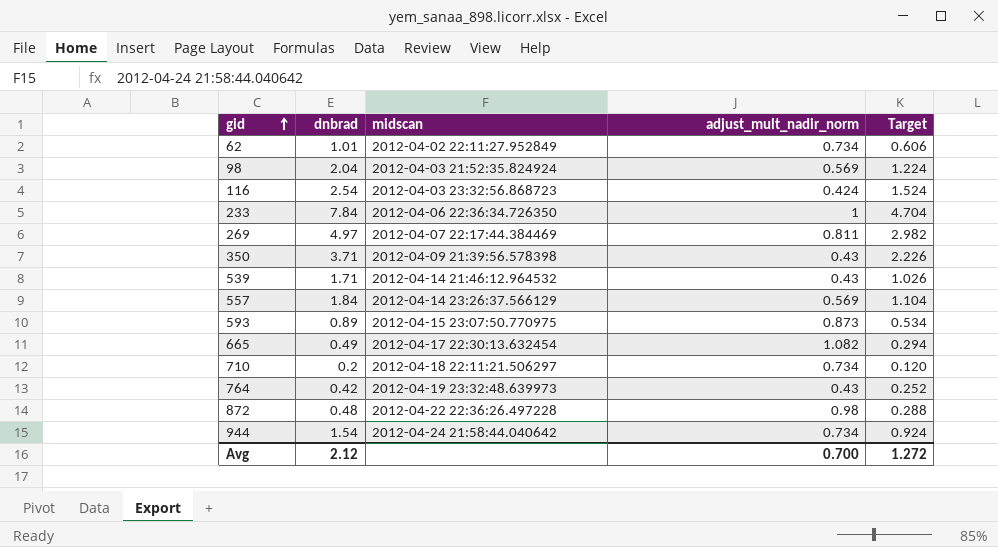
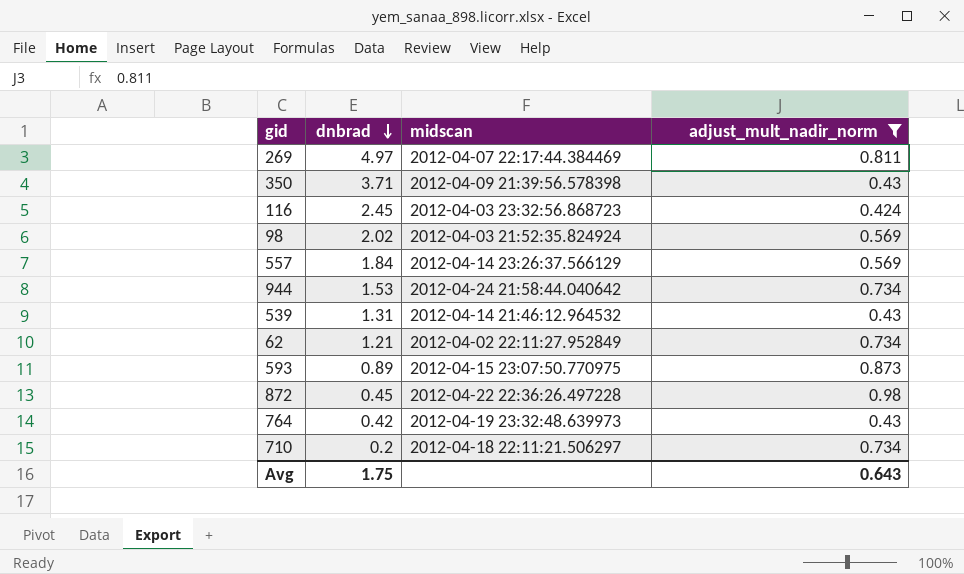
filter: none -> adjust_mult_nadir_norm <= 0.98
row order: gid ascending -> dnbrad descending
column Target | formula: [dnbrad] * 0.6 -> none
116 | dnbrad: 2.54 -> 2.45
98 | dnbrad: 2.04 -> 2.02
944 | dnbrad: 1.54 -> 1.53
539 | dnbrad: 1.71 -> 1.31
62 | dnbrad: 1.01 -> 1.21
872 | dnbrad: 0.48 -> 0.45
Avg | dnbrad: 2.12 -> 1.75
Avg | adjust_mult_nadir_norm: 0.700 -> 0.643

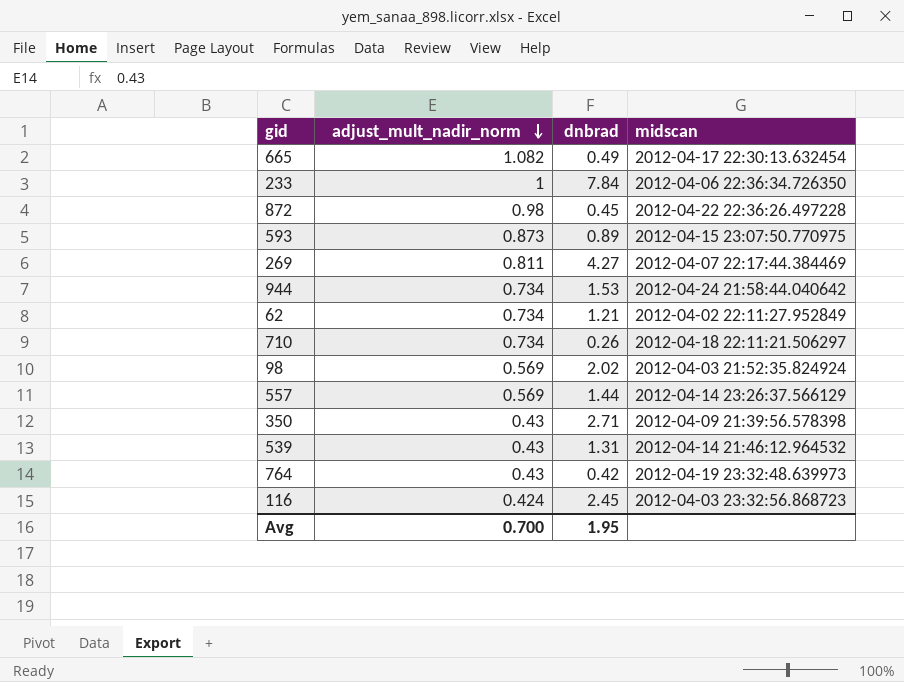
filter: adjust_mult_nadir_norm <= 0.98 -> none
row order: dnbrad descending -> adjust_mult_nadir_norm descending
column adjust_mult_nadir_norm | position: 4 -> 2
269 | dnbrad: 4.97 -> 4.27
710 | dnbrad: 0.2 -> 0.26
557 | dnbrad: 1.84 -> 1.44
350 | dnbrad: 3.71 -> 2.71
Avg | adjust_mult_nadir_norm: 0.643 -> 0.700
Avg | dnbrad: 1.75 -> 1.95

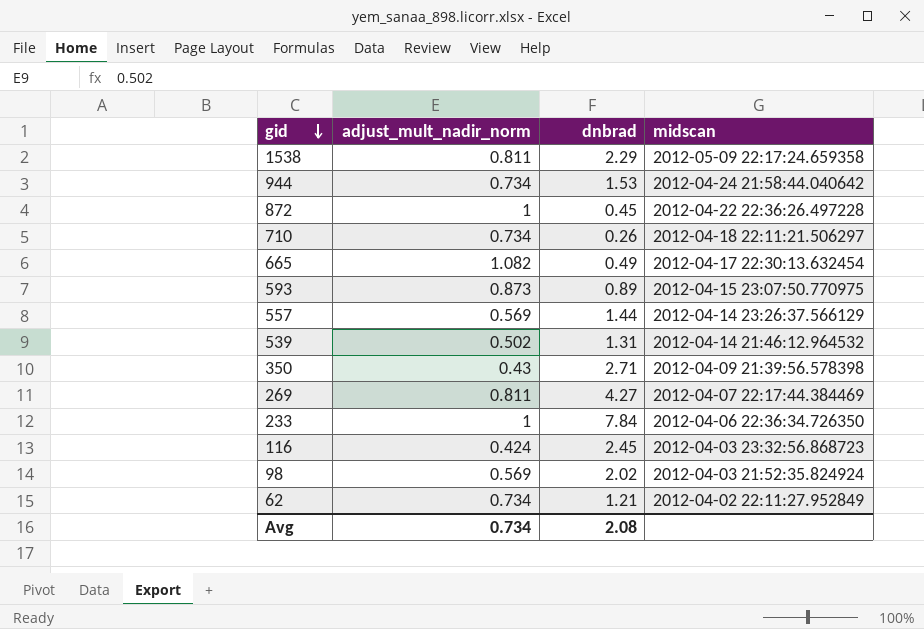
row order: adjust_mult_nadir_norm descending -> gid descending
row 764: 0.43 | 0.42 | 2012-04-19 23:32:48.639973 -> none
row 1538: none -> 0.811 | 2.29 | 2012-05-09 22:17:24.659358
872 | adjust_mult_nadir_norm: 0.98 -> 1
539 | adjust_mult_nadir_norm: 0.43 -> 0.502
Avg | adjust_mult_nadir_norm: 0.700 -> 0.734
Avg | dnbrad: 1.95 -> 2.08

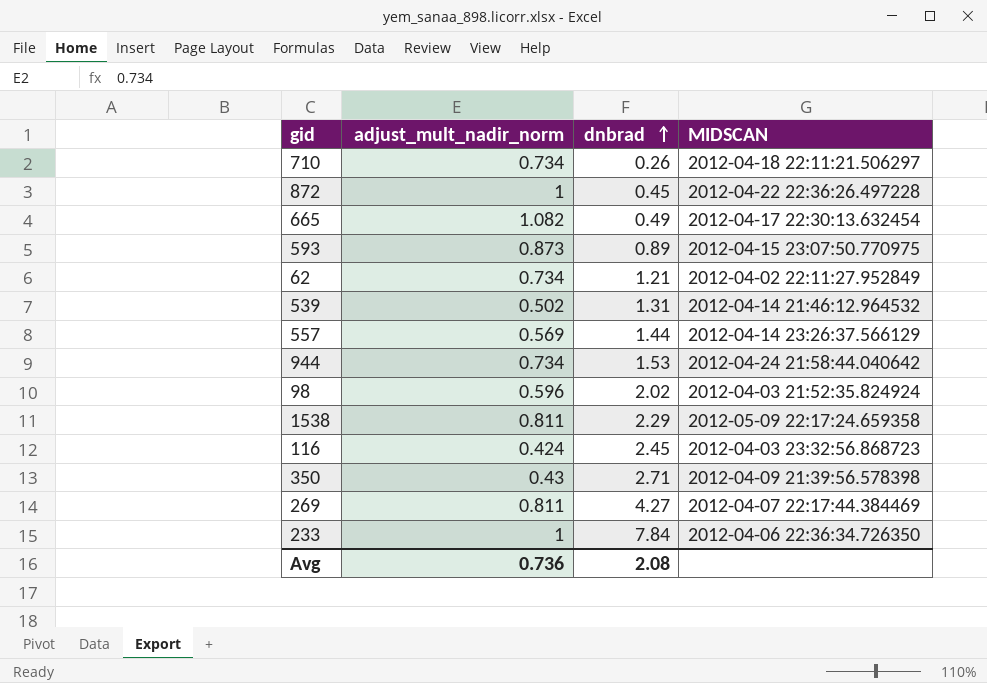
row order: gid descending -> dnbrad ascending
column name: midscan -> MIDSCAN
98 | adjust_mult_nadir_norm: 0.569 -> 0.596
Avg | adjust_mult_nadir_norm: 0.734 -> 0.736

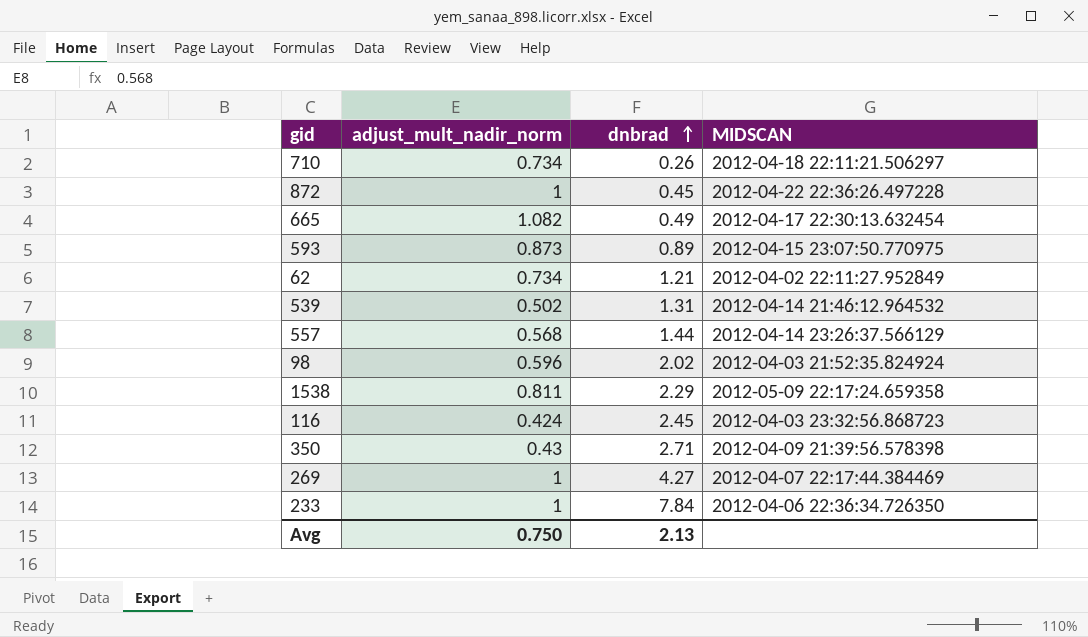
row 944: 0.734 | 1.53 | 2012-04-24 21:58:44.040642 -> none
557 | adjust_mult_nadir_norm: 0.569 -> 0.568
269 | adjust_mult_nadir_norm: 0.811 -> 1
Avg | adjust_mult_nadir_norm: 0.736 -> 0.750
Avg | dnbrad: 2.08 -> 2.13

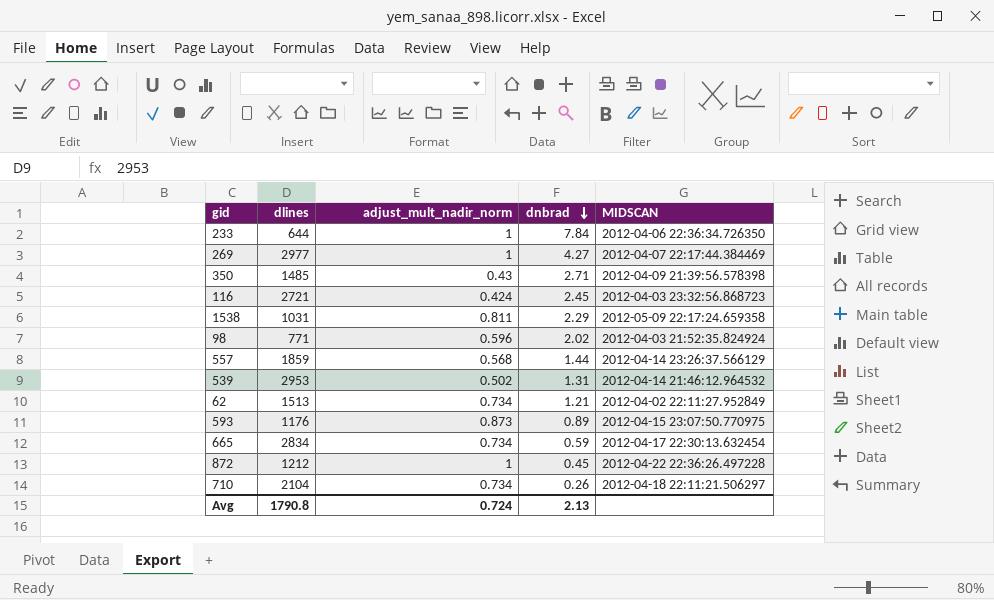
row order: dnbrad ascending -> dnbrad descending
column dlines | position: none -> 2
665 | adjust_mult_nadir_norm: 1.082 -> 0.734
665 | dnbrad: 0.49 -> 0.59
Avg | adjust_mult_nadir_norm: 0.750 -> 0.724

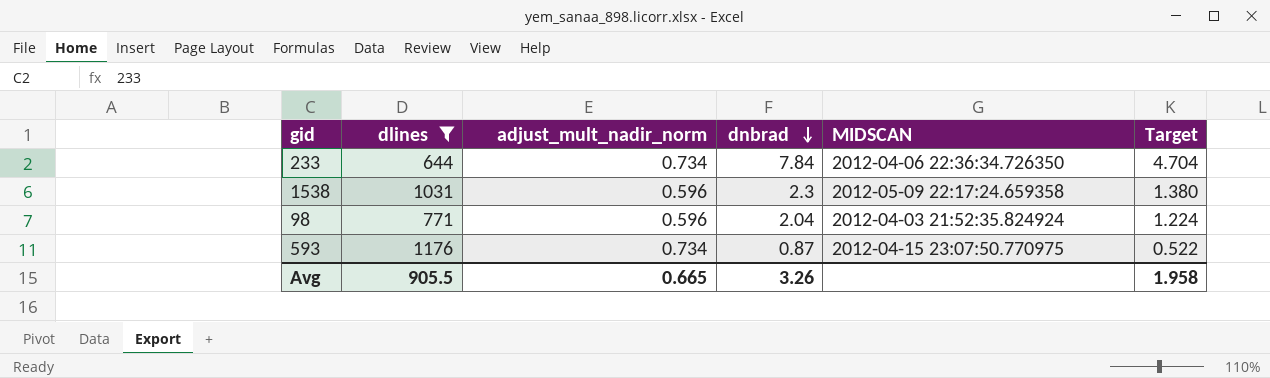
filter: none -> dlines <= 1176
column Target | formula: none -> [dnbrad] * 0.6
233 | adjust_mult_nadir_norm: 1 -> 0.734
1538 | adjust_mult_nadir_norm: 0.811 -> 0.596
1538 | dnbrad: 2.29 -> 2.3
98 | dnbrad: 2.02 -> 2.04
593 | adjust_mult_nadir_norm: 0.873 -> 0.734
593 | dnbrad: 0.89 -> 0.87
Avg | dlines: 1790.8 -> 905.5
Avg | adjust_mult_nadir_norm: 0.724 -> 0.665
Avg | dnbrad: 2.13 -> 3.26

